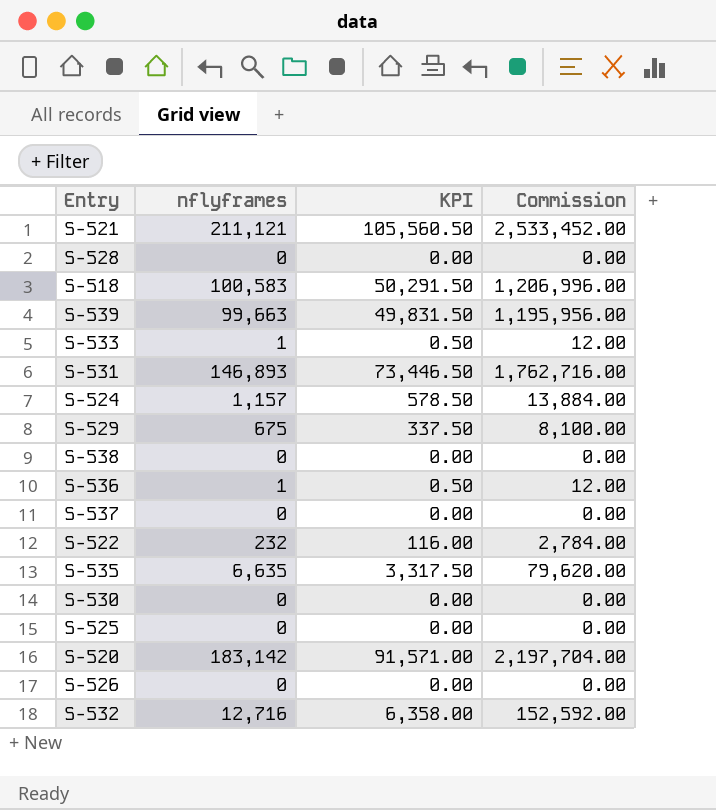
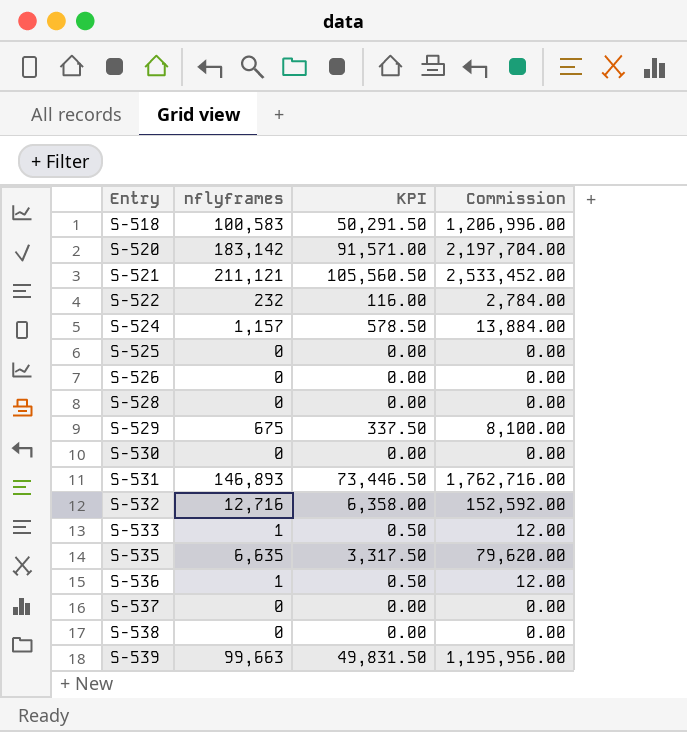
row order: none -> Entry ascending

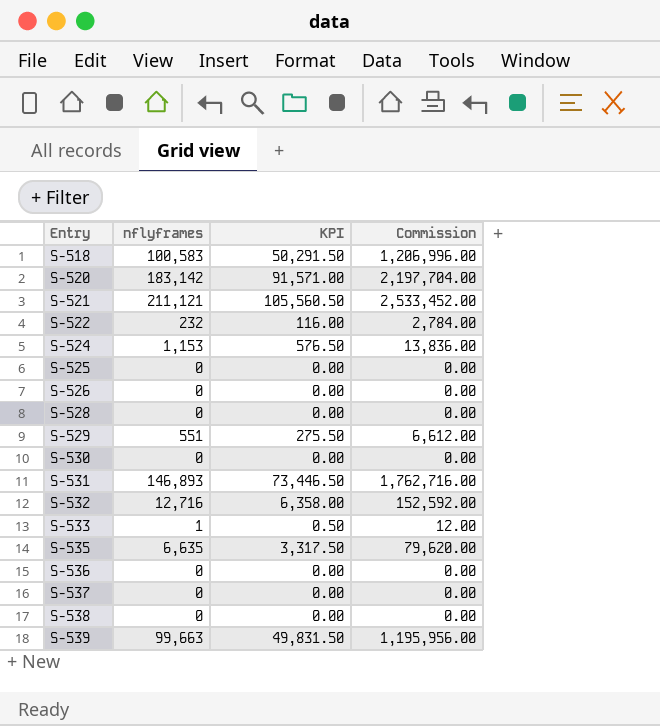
S-524 | nflyframes: 1,157 -> 1,153
S-524 | KPI: 578.50 -> 576.50
S-524 | Commission: 13,884.00 -> 13,836.00
S-529 | nflyframes: 675 -> 551
S-529 | KPI: 337.50 -> 275.50
S-529 | Commission: 8,100.00 -> 6,612.00
S-536 | nflyframes: 1 -> 0
S-536 | KPI: 0.50 -> 0.00
S-536 | Commission: 12.00 -> 0.00

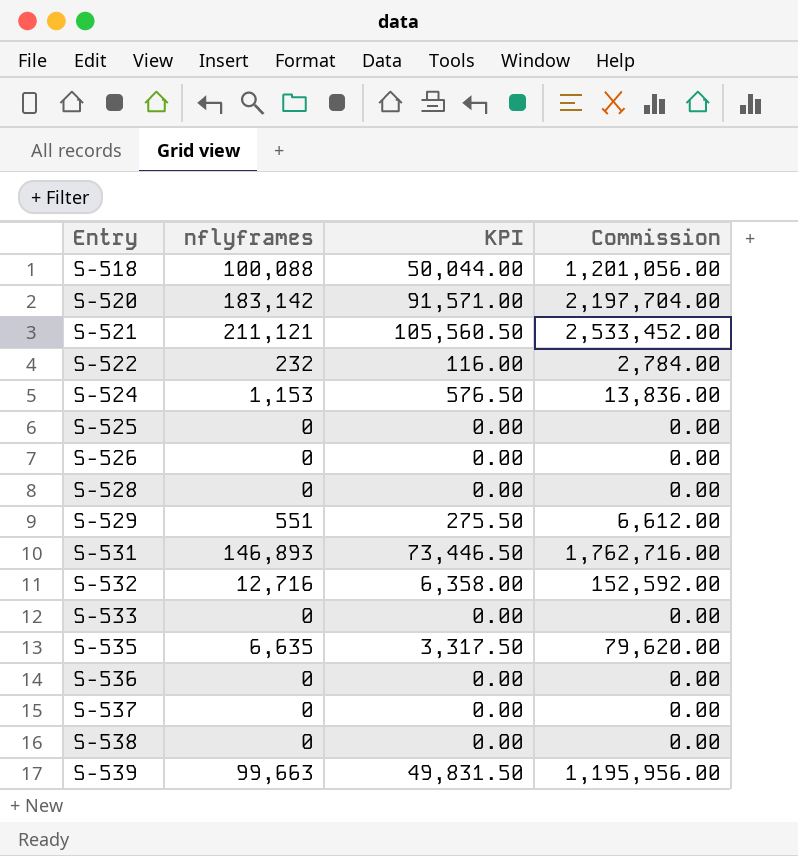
row S-530: 0 | 0.00 | 0.00 -> none
S-518 | nflyframes: 100,583 -> 100,088
S-518 | KPI: 50,291.50 -> 50,044.00
S-518 | Commission: 1,206,996.00 -> 1,201,056.00
S-533 | nflyframes: 1 -> 0
S-533 | KPI: 0.50 -> 0.00
S-533 | Commission: 12.00 -> 0.00

